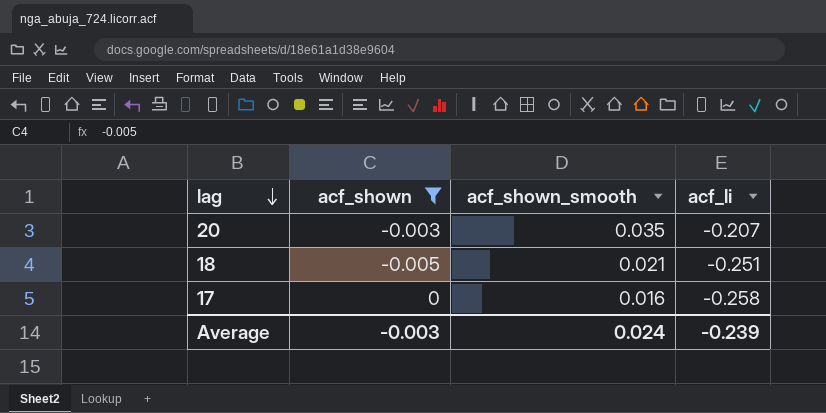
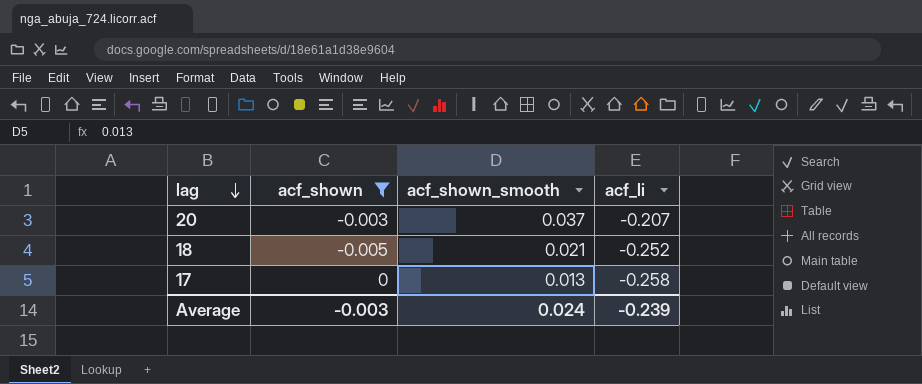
20 | acf_shown_smooth: 0.035 -> 0.037
18 | acf_li: -0.251 -> -0.252
17 | acf_shown_smooth: 0.016 -> 0.013

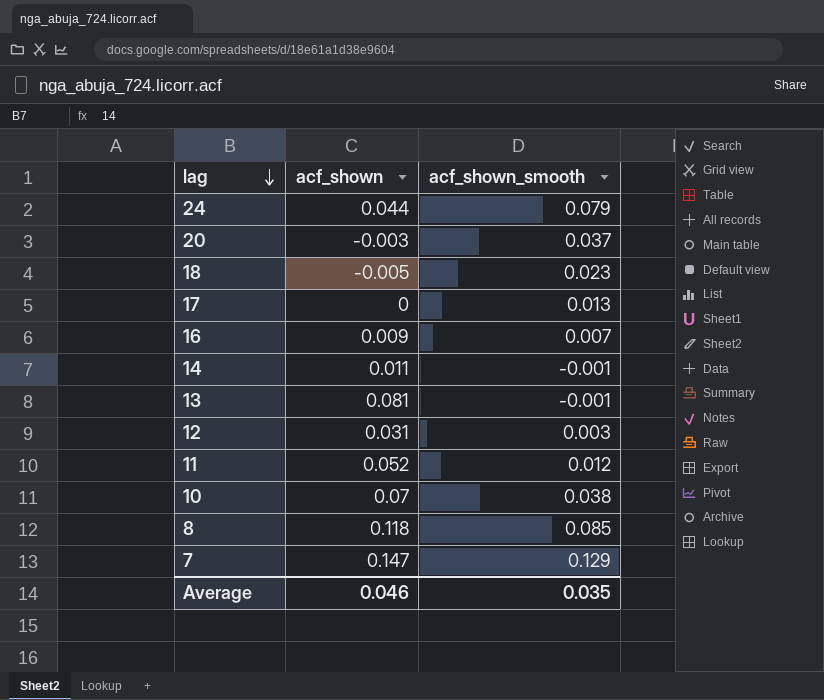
filter: acf_shown <= 0 -> none
column acf_li | position: 4 -> none
18 | acf_shown_smooth: 0.021 -> 0.023
Average | acf_shown: -0.003 -> 0.046
Average | acf_shown_smooth: 0.024 -> 0.035

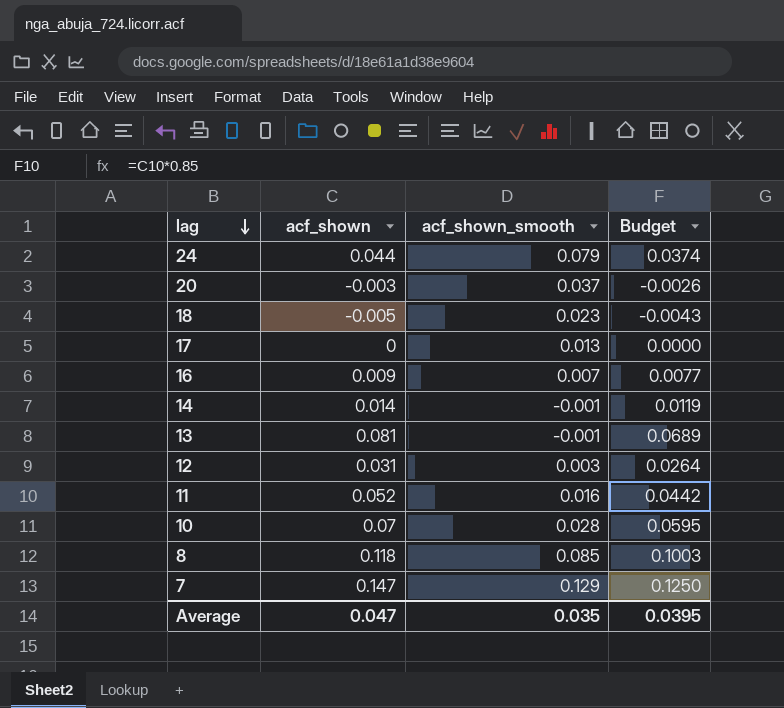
column Budget | formula: none -> [acf_shown] * 0.85
14 | acf_shown: 0.011 -> 0.014
11 | acf_shown_smooth: 0.012 -> 0.016
10 | acf_shown_smooth: 0.038 -> 0.028
Average | acf_shown: 0.046 -> 0.047

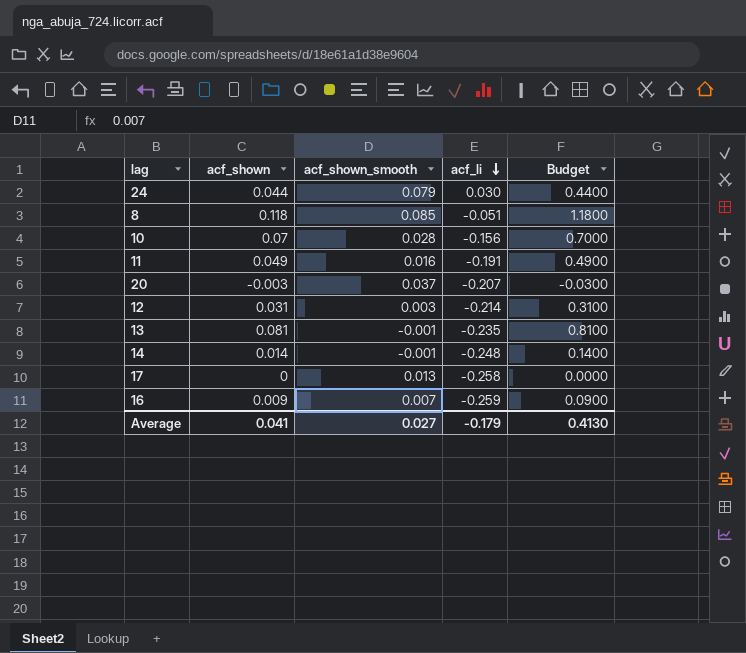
row order: lag descending -> acf_li descending
column acf_li | position: none -> 4
column Budget | formula: [acf_shown] * 0.85 -> [acf_shown] * 10
row 18: -0.005 | 0.023 | -0.0043 -> none
row 7: 0.147 | 0.129 | 0.1250 -> none
11 | acf_shown: 0.052 -> 0.049
Average | acf_shown: 0.047 -> 0.041
Average | acf_shown_smooth: 0.035 -> 0.027
Average | Budget: 0.0395 -> 0.4130

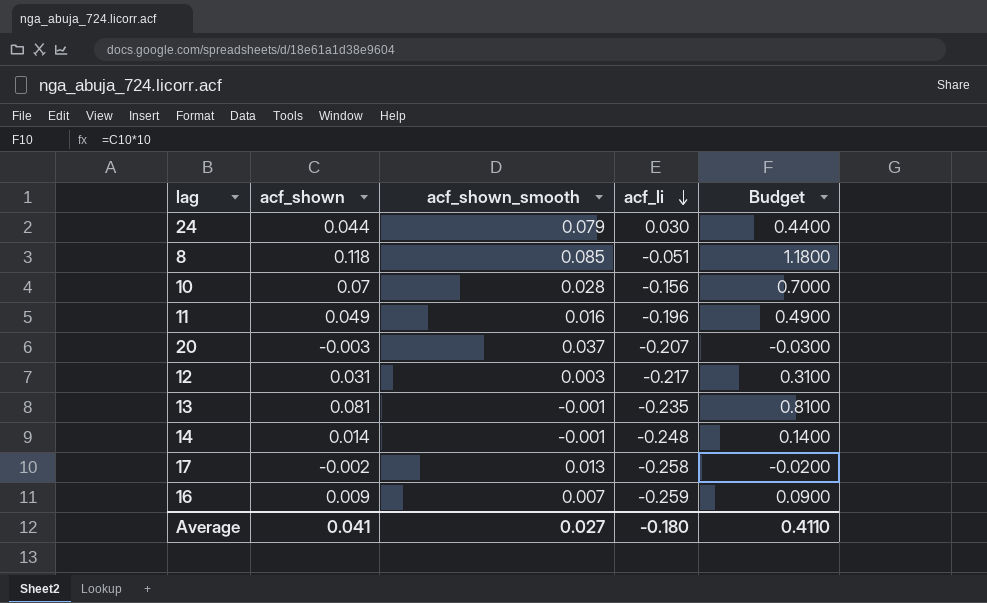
11 | acf_li: -0.191 -> -0.196
12 | acf_li: -0.214 -> -0.217
17 | acf_shown: 0 -> -0.002
17 | Budget: 0.0000 -> -0.0200
Average | acf_li: -0.179 -> -0.180
Average | Budget: 0.4130 -> 0.4110

